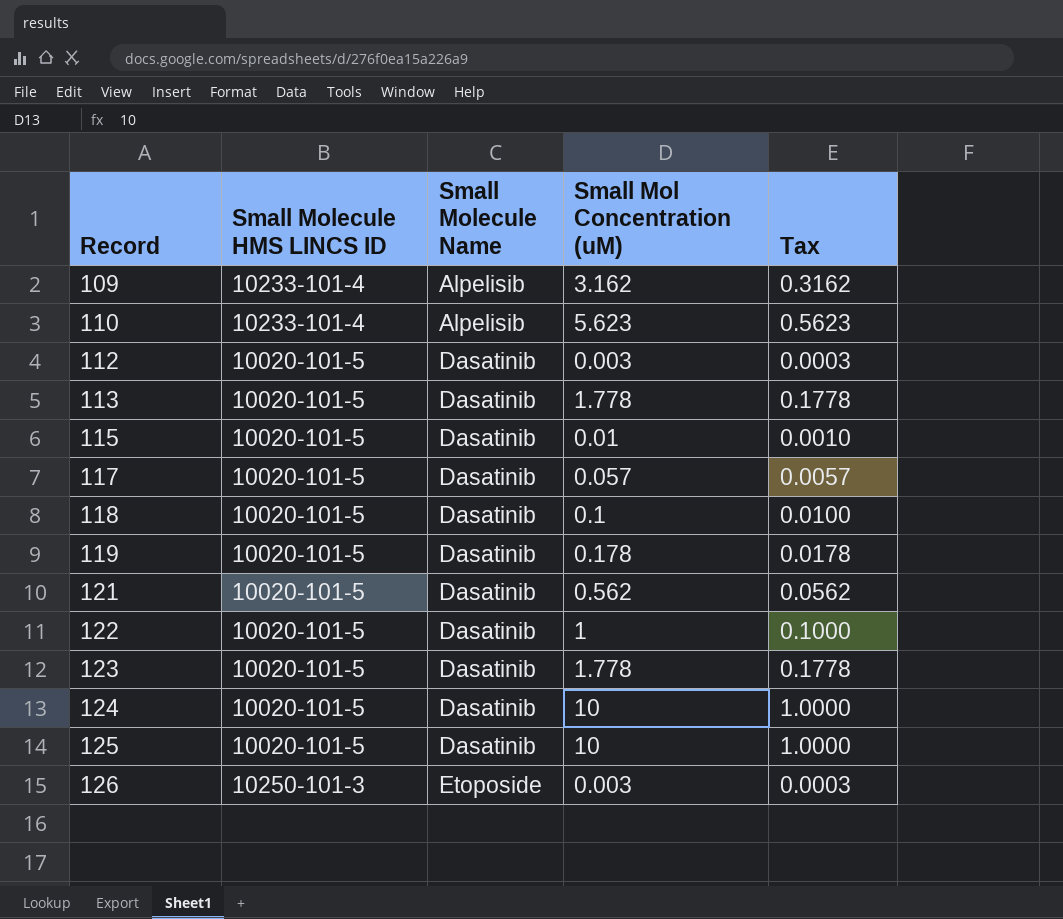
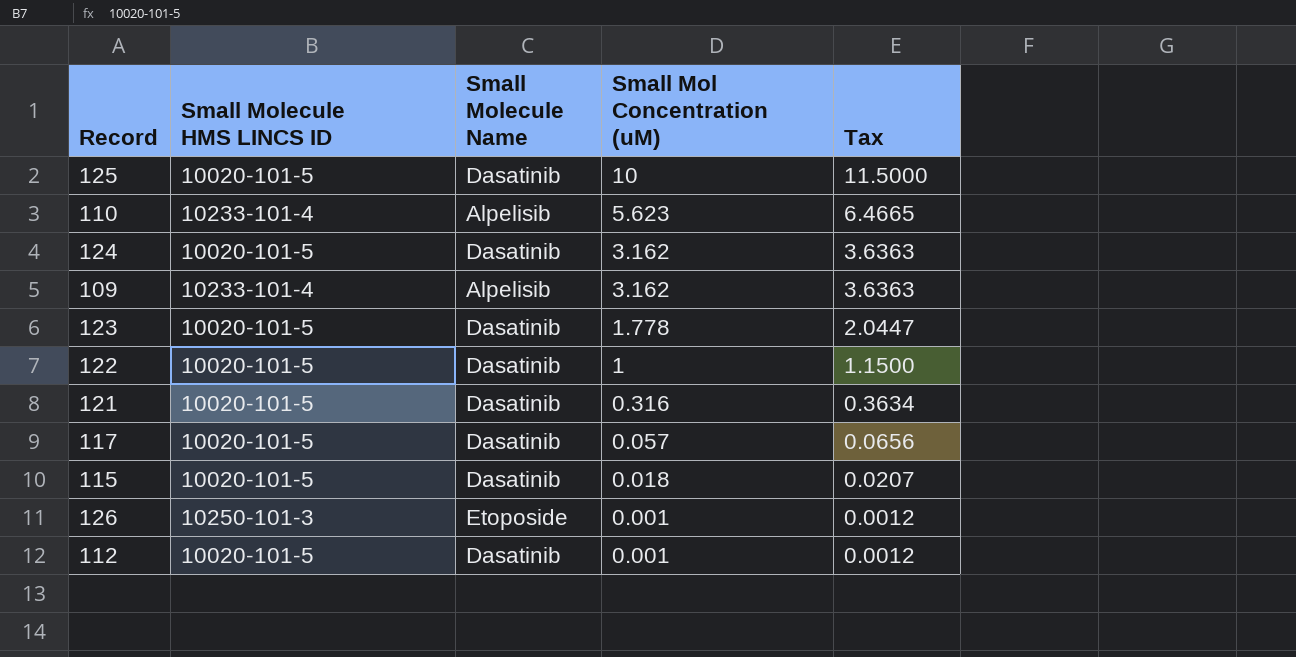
row order: Record ascending -> Small Mol Concentration (uM) descending
column Tax | formula: [Small Mol Concentration (uM)] * 0.1 -> [Small Mol Concentration (uM)] * 1.15
row 113: 10020-101-5 | Dasatinib | 1.778 | 0.1778 -> none
row 118: 10020-101-5 | Dasatinib | 0.1 | 0.0100 -> none
row 119: 10020-101-5 | Dasatinib | 0.178 | 0.0178 -> none
124 | Small Mol Concentration (uM): 10 -> 3.162
121 | Small Mol Concentration (uM): 0.562 -> 0.316
115 | Small Mol Concentration (uM): 0.01 -> 0.018
126 | Small Mol Concentration (uM): 0.003 -> 0.001
112 | Small Mol Concentration (uM): 0.003 -> 0.001

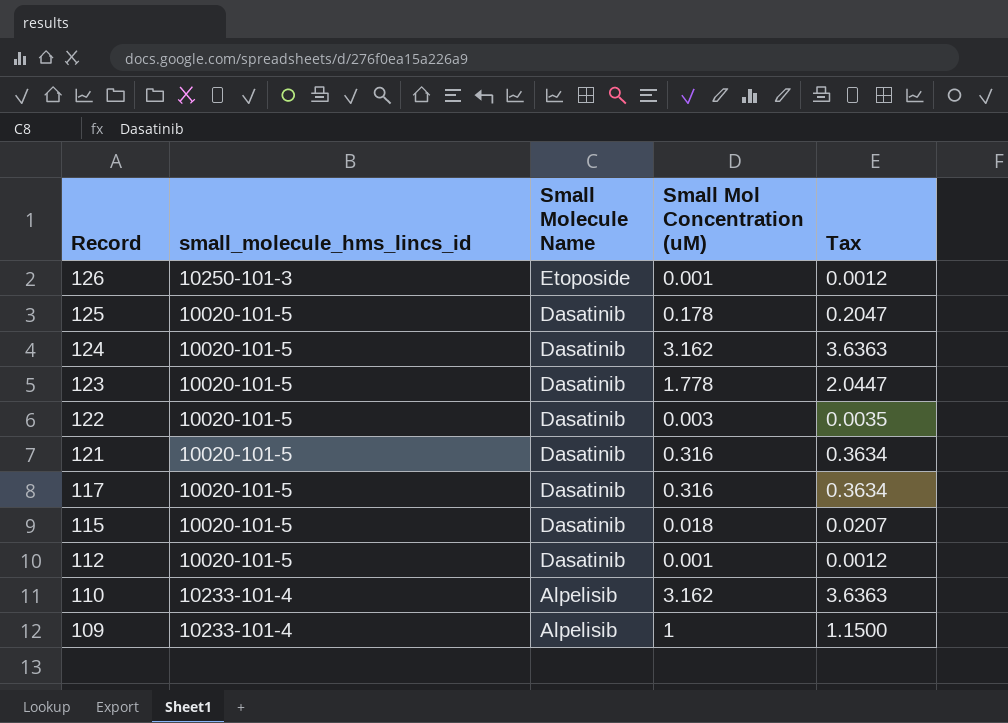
row order: Small Mol Concentration (uM) descending -> Record descending
column name: Small Molecule HMS LINCS ID -> small_molecule_hms_lincs_id
125 | Small Mol Concentration (uM): 10 -> 0.178
125 | Tax: 11.5000 -> 0.2047
122 | Small Mol Concentration (uM): 1 -> 0.003
122 | Tax: 1.1500 -> 0.0035
117 | Small Mol Concentration (uM): 0.057 -> 0.316
117 | Tax: 0.0656 -> 0.3634
110 | Small Mol Concentration (uM): 5.623 -> 3.162
110 | Tax: 6.4665 -> 3.6363
109 | Small Mol Concentration (uM): 3.162 -> 1
109 | Tax: 3.6363 -> 1.1500

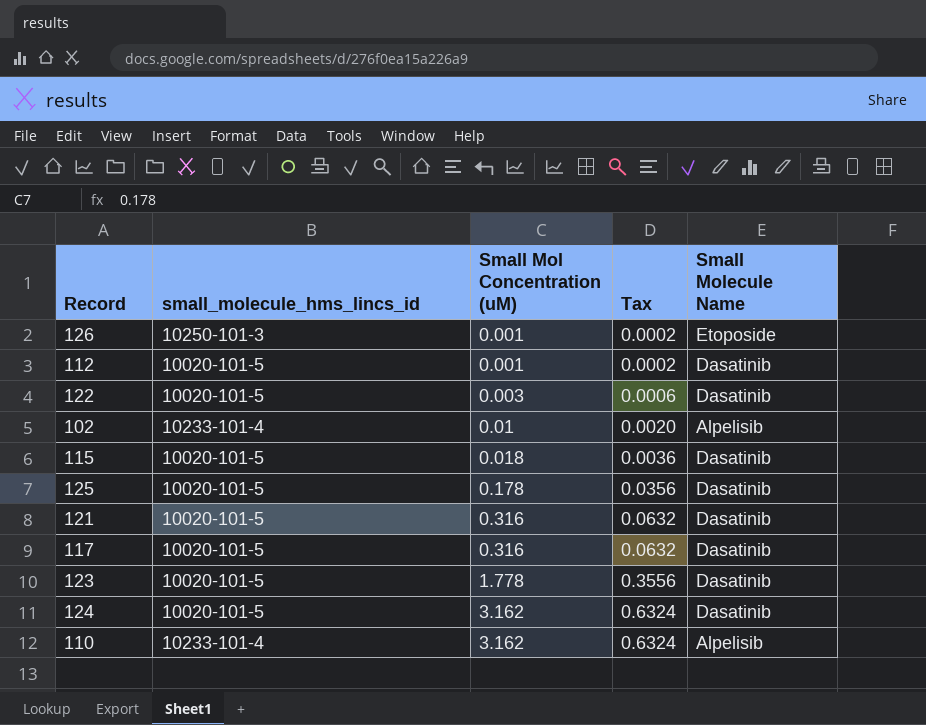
row order: Record descending -> Small Mol Concentration (uM) ascending
column Tax | formula: [Small Mol Concentration (uM)] * 1.15 -> [Small Mol Concentration (uM)] * 0.2
column Small Molecule Name | position: 3 -> 5
row 109: 10233-101-4 | Alpelisib | 1 | 1.1500 -> none
row 102: none -> 10233-101-4 | 0.01 | 0.0020 | Alpelisib

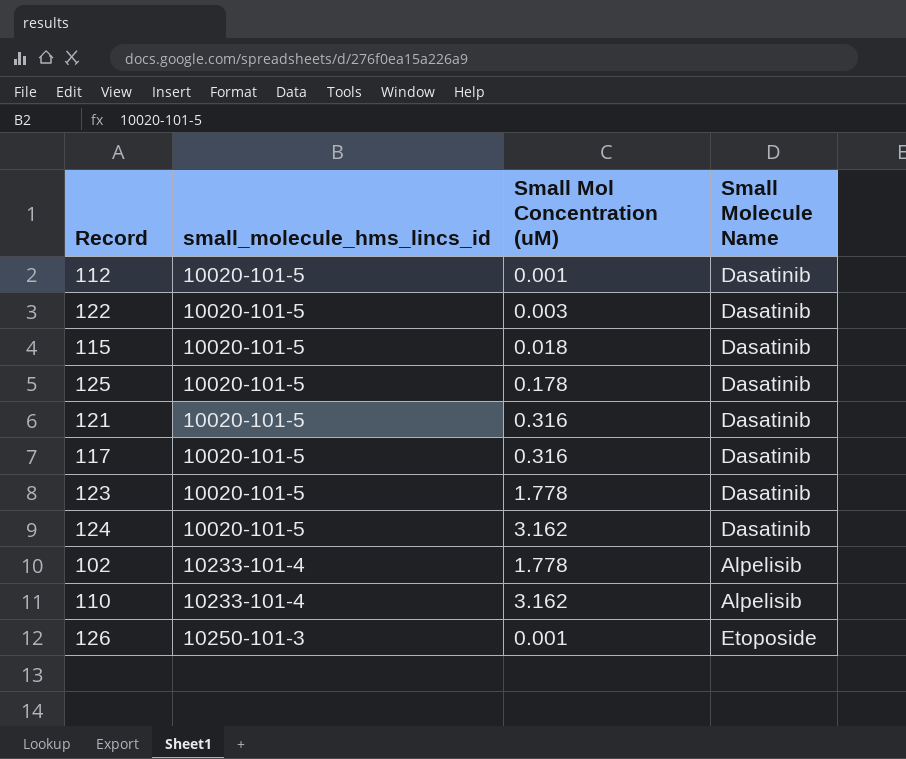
row order: Small Mol Concentration (uM) ascending -> small_molecule_hms_lincs_id ascending
column Tax | formula: [Small Mol Concentration (uM)] * 0.2 -> none
102 | Small Mol Concentration (uM): 0.01 -> 1.778

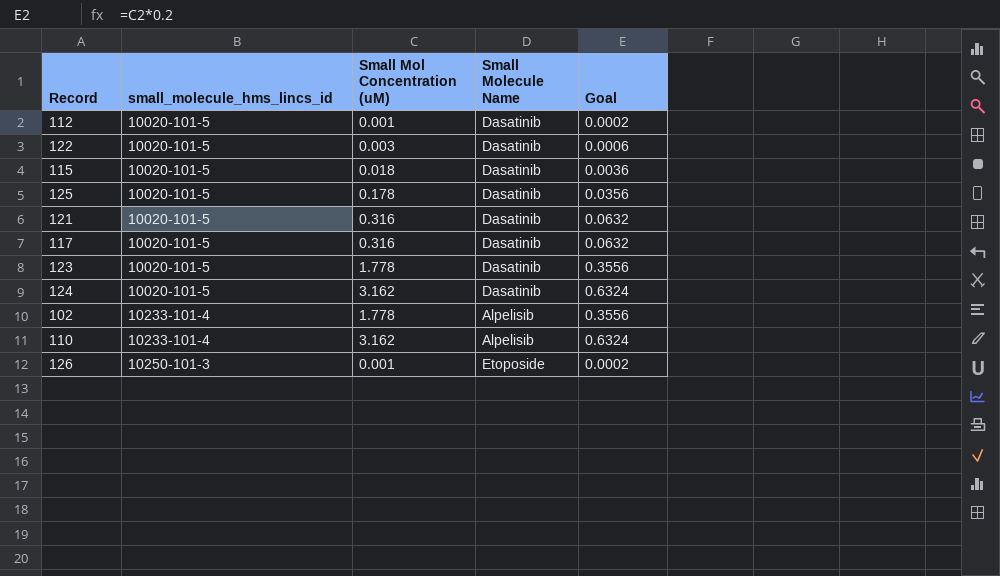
column Goal | formula: none -> [Small Mol Concentration (uM)] * 0.2

